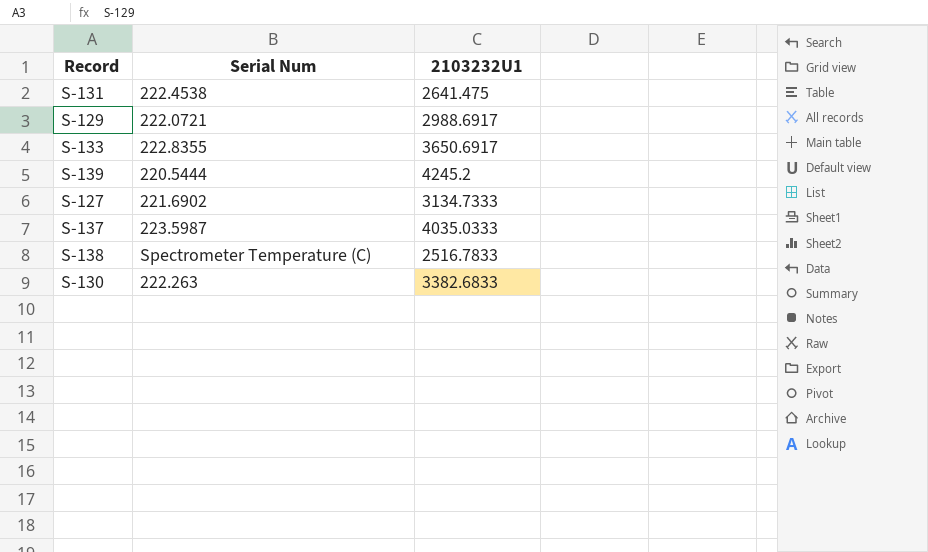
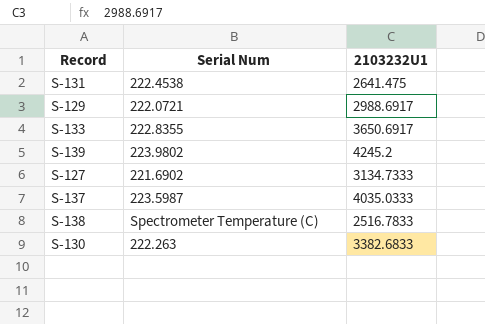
S-139 | Serial Num: 220.5444 -> 223.9802

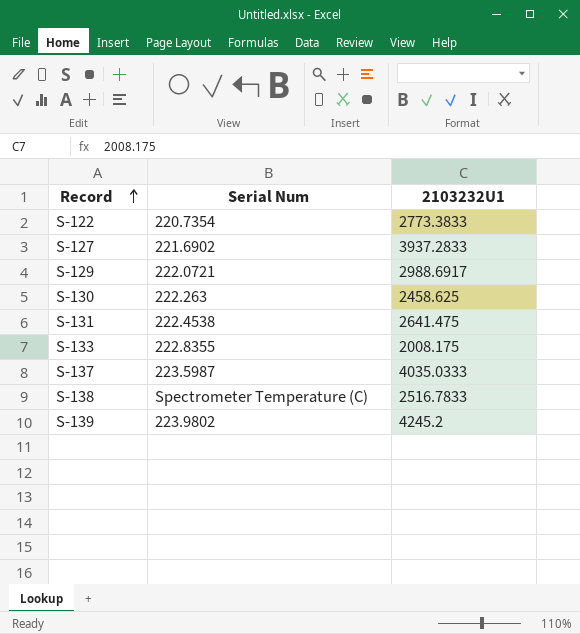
row order: none -> Record ascending
row S-122: none -> 220.7354 | 2773.3833
S-127 | 2103232U1: 3134.7333 -> 3937.2833
S-130 | 2103232U1: 3382.6833 -> 2458.625
S-133 | 2103232U1: 3650.6917 -> 2008.175

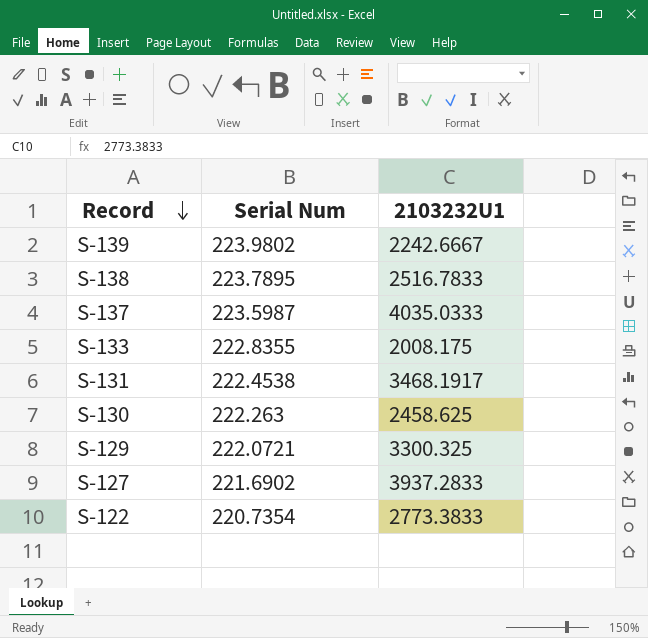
row order: Record ascending -> Record descending
S-139 | 2103232U1: 4245.2 -> 2242.6667
S-138 | Serial Num: Spectrometer Temperature (C) -> 223.7895
S-131 | 2103232U1: 2641.475 -> 3468.1917
S-129 | 2103232U1: 2988.6917 -> 3300.325

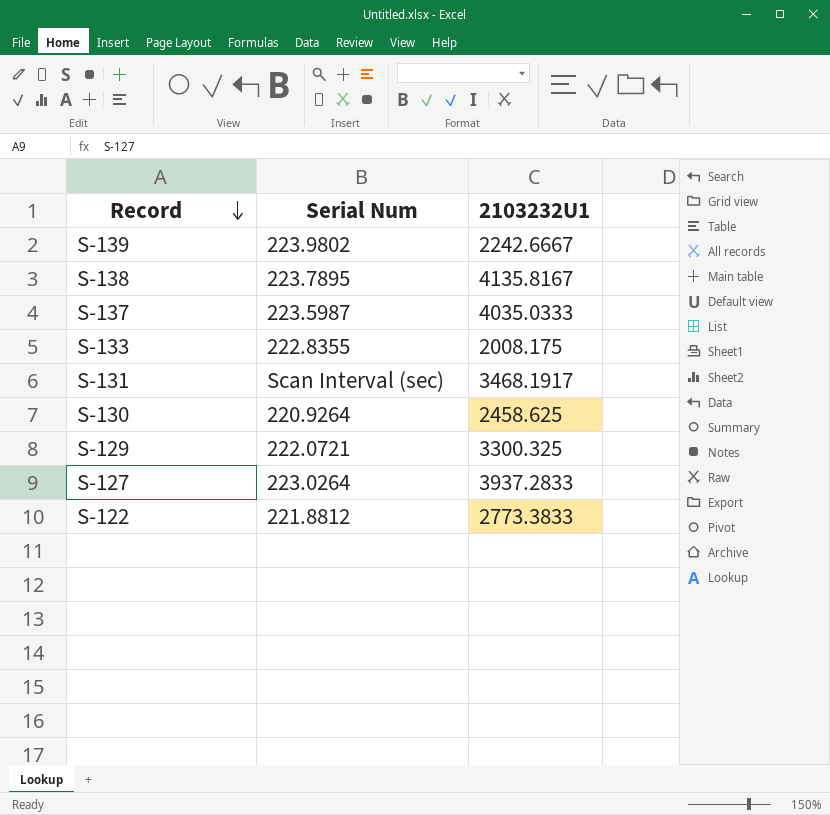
S-138 | 2103232U1: 2516.7833 -> 4135.8167
S-131 | Serial Num: 222.4538 -> Scan Interval (sec)
S-130 | Serial Num: 222.263 -> 220.9264
S-127 | Serial Num: 221.6902 -> 223.0264
S-122 | Serial Num: 220.7354 -> 221.8812

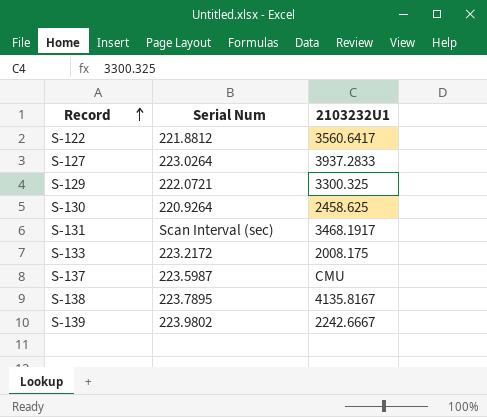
row order: Record descending -> Record ascending
S-122 | 2103232U1: 2773.3833 -> 3560.6417
S-133 | Serial Num: 222.8355 -> 223.2172
S-137 | 2103232U1: 4035.0333 -> CMU

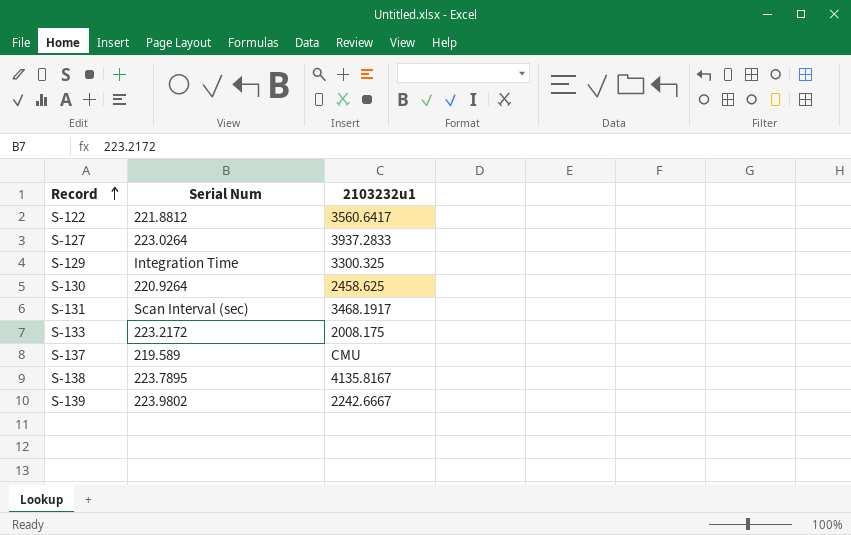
column name: 2103232U1 -> 2103232u1
S-129 | Serial Num: 222.0721 -> Integration Time
S-137 | Serial Num: 223.5987 -> 219.589

